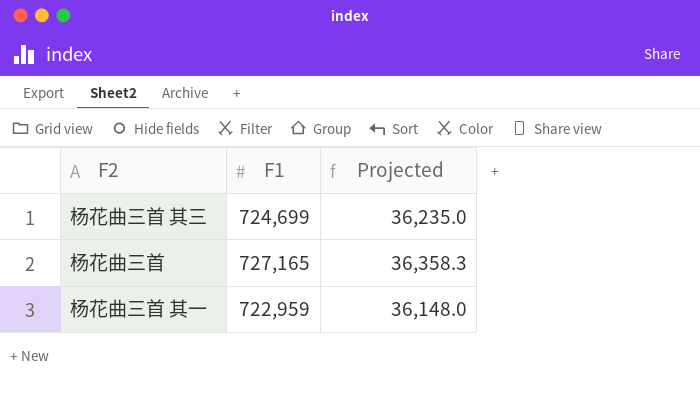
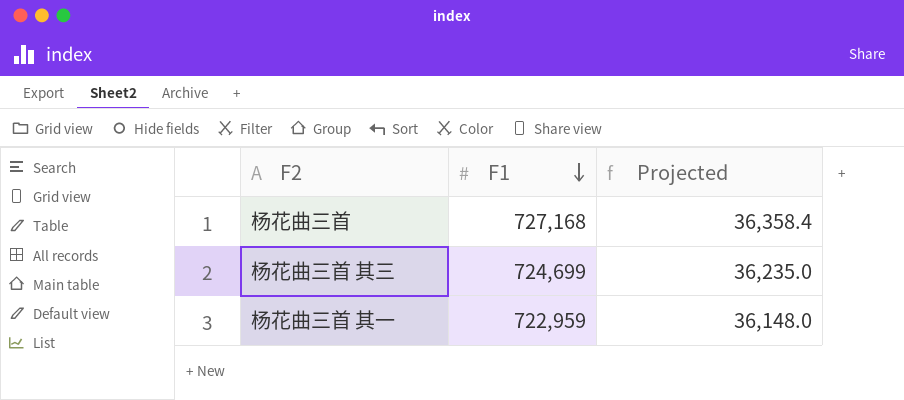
row order: none -> F1 descending
杨花曲三首 | F1: 727,165 -> 727,168
杨花曲三首 | Projected: 36,358.3 -> 36,358.4

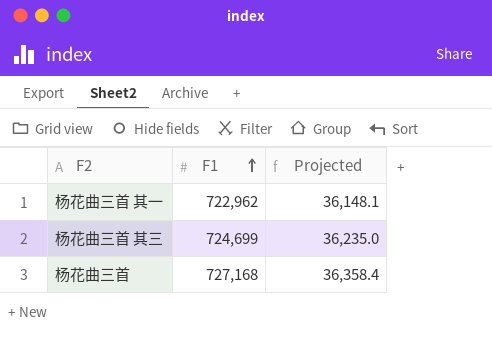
row order: F1 descending -> F1 ascending
杨花曲三首 其一 | F1: 722,959 -> 722,962
杨花曲三首 其一 | Projected: 36,148.0 -> 36,148.1

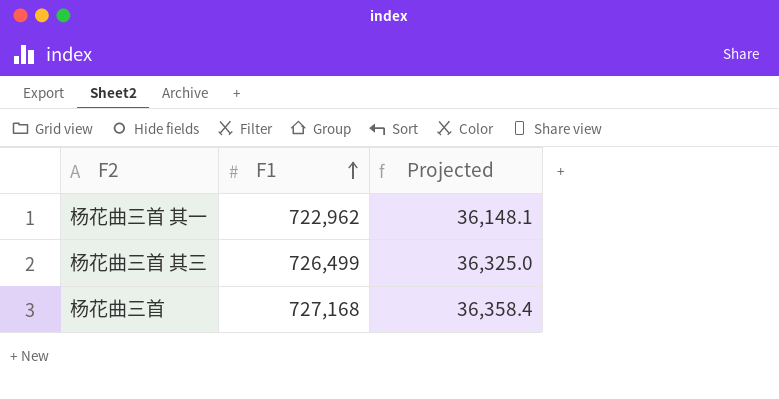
杨花曲三首 其三 | F1: 724,699 -> 726,499
杨花曲三首 其三 | Projected: 36,235.0 -> 36,325.0

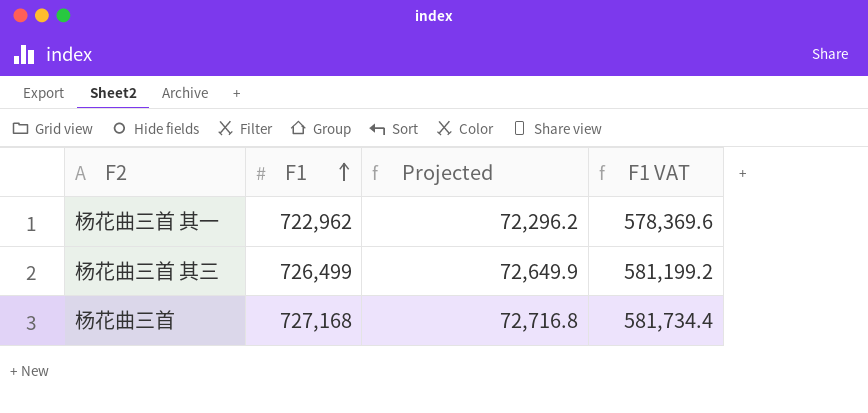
column Projected | formula: [F1] * 0.05 -> [F1] * 0.1
column F1 VAT | formula: none -> [F1] * 0.8

